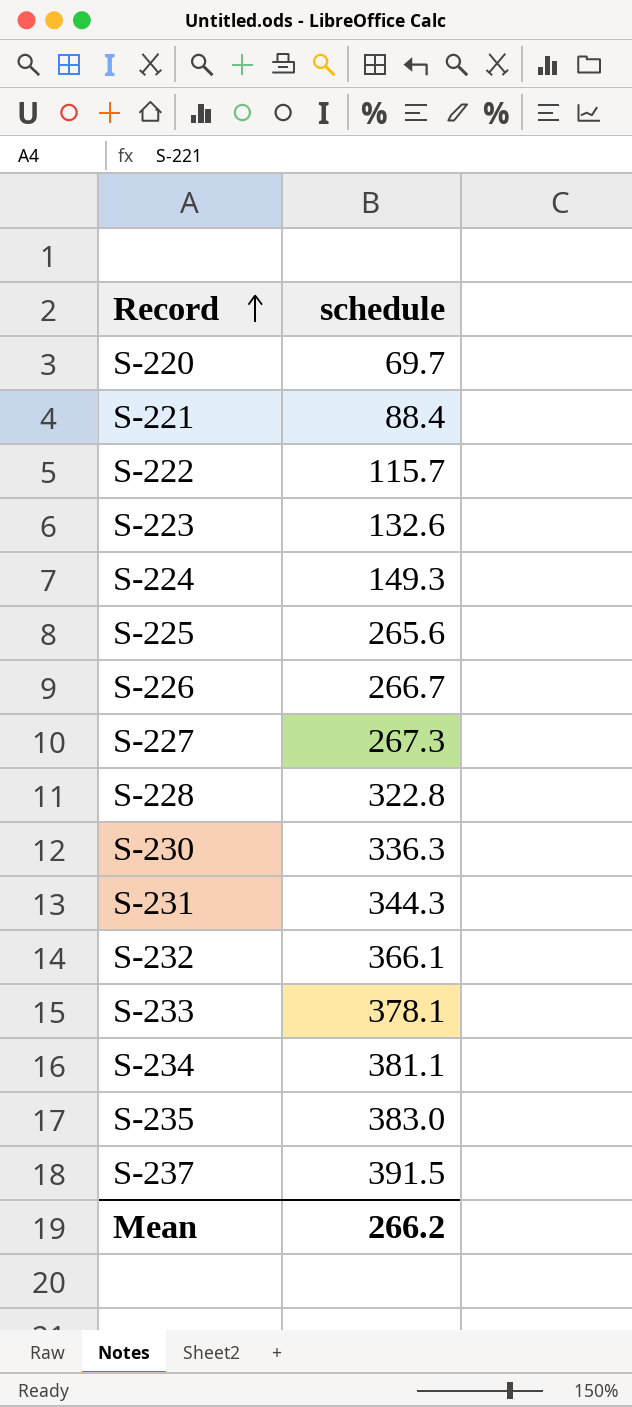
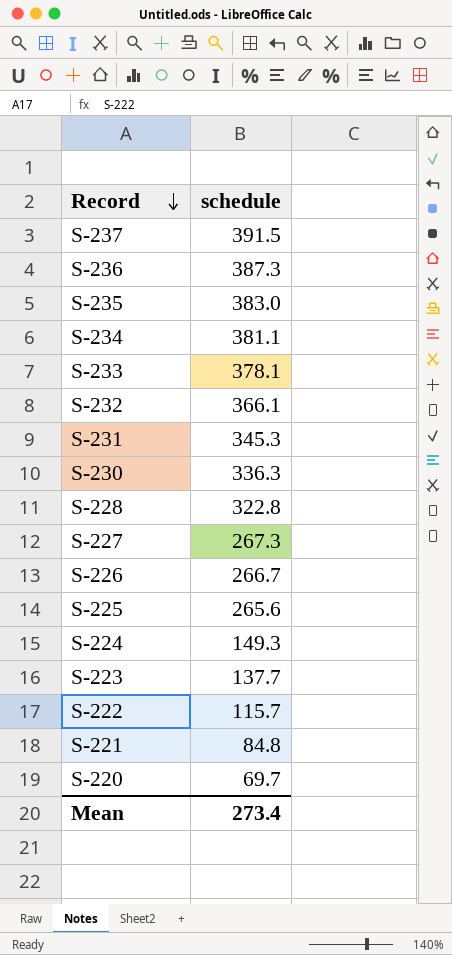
row order: Record ascending -> Record descending
row S-236: none -> 387.3
S-231 | schedule: 344.3 -> 345.3
S-223 | schedule: 132.6 -> 137.7
S-221 | schedule: 88.4 -> 84.8
Mean | schedule: 266.2 -> 273.4

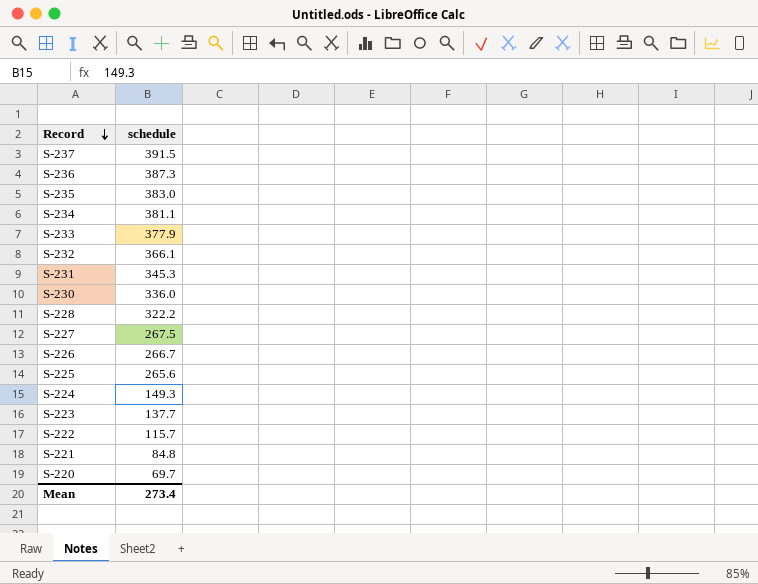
S-233 | schedule: 378.1 -> 377.9
S-230 | schedule: 336.3 -> 336.0
S-228 | schedule: 322.8 -> 322.2
S-227 | schedule: 267.3 -> 267.5

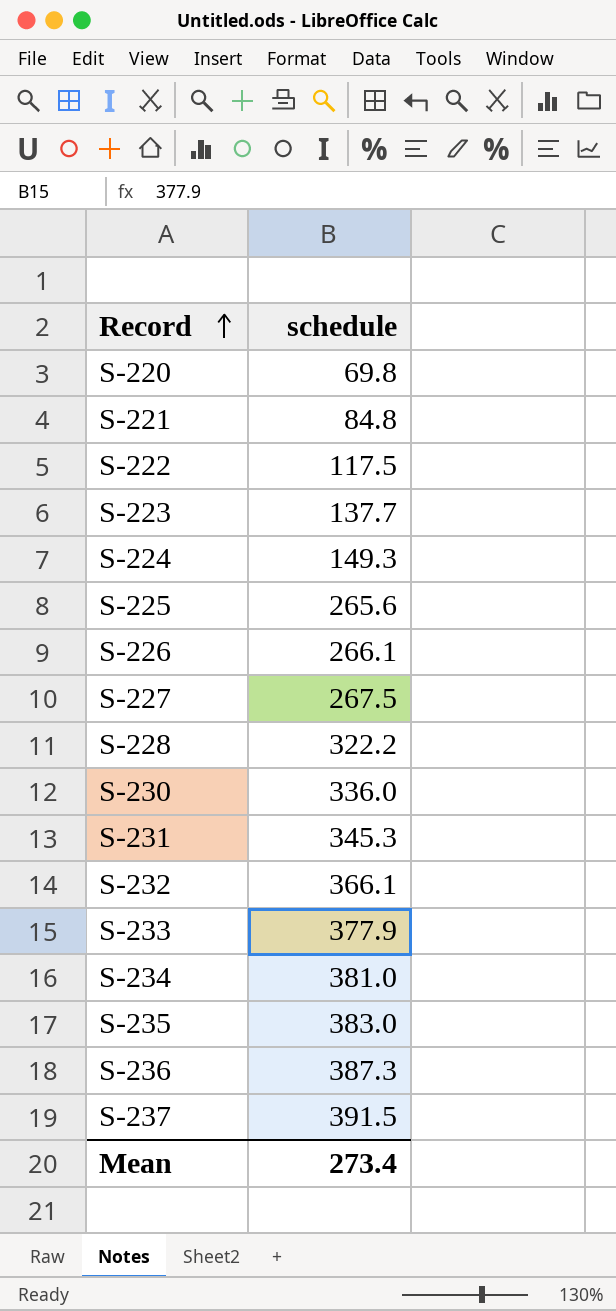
row order: Record descending -> Record ascending
S-220 | schedule: 69.7 -> 69.8
S-222 | schedule: 115.7 -> 117.5
S-226 | schedule: 266.7 -> 266.1
S-234 | schedule: 381.1 -> 381.0

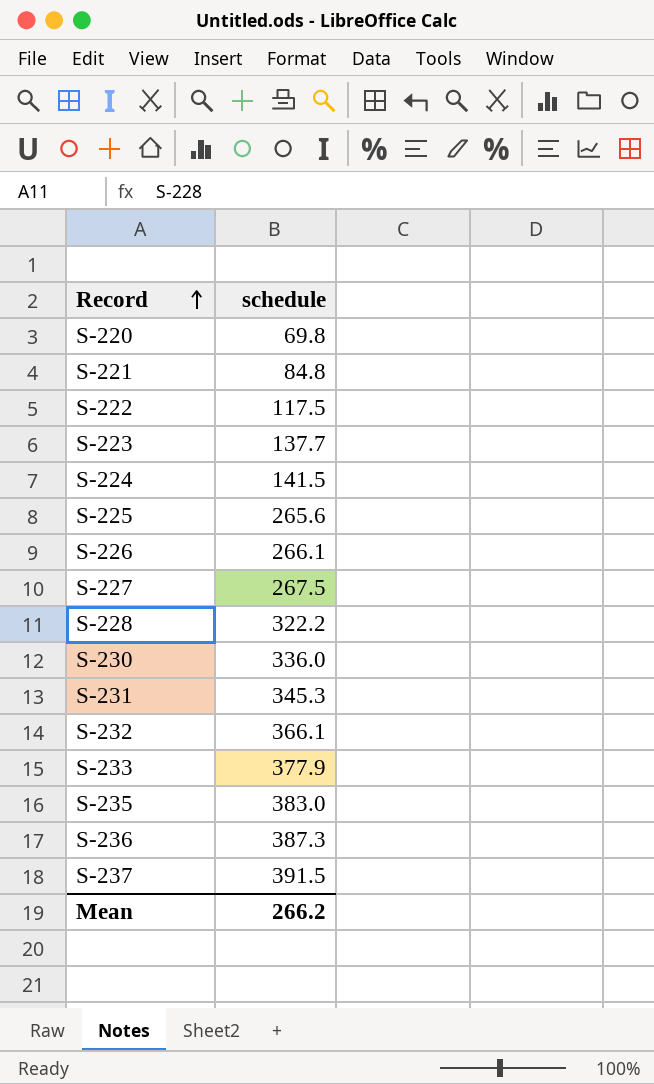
row S-234: 381.0 -> none
S-224 | schedule: 149.3 -> 141.5
Mean | schedule: 273.4 -> 266.2

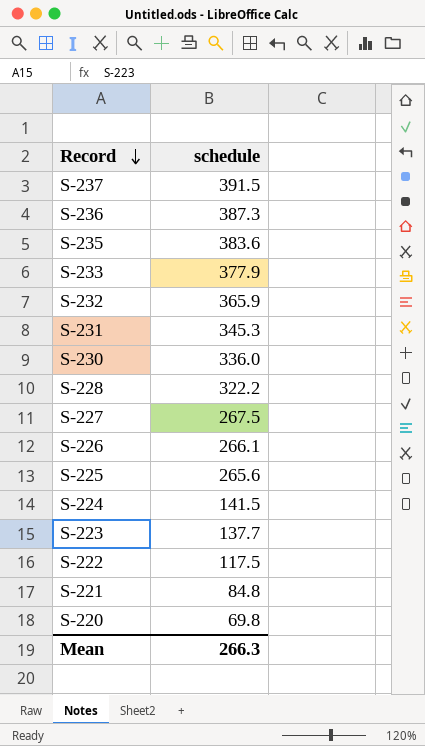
row order: Record ascending -> Record descending
S-235 | schedule: 383.0 -> 383.6
S-232 | schedule: 366.1 -> 365.9
Mean | schedule: 266.2 -> 266.3

